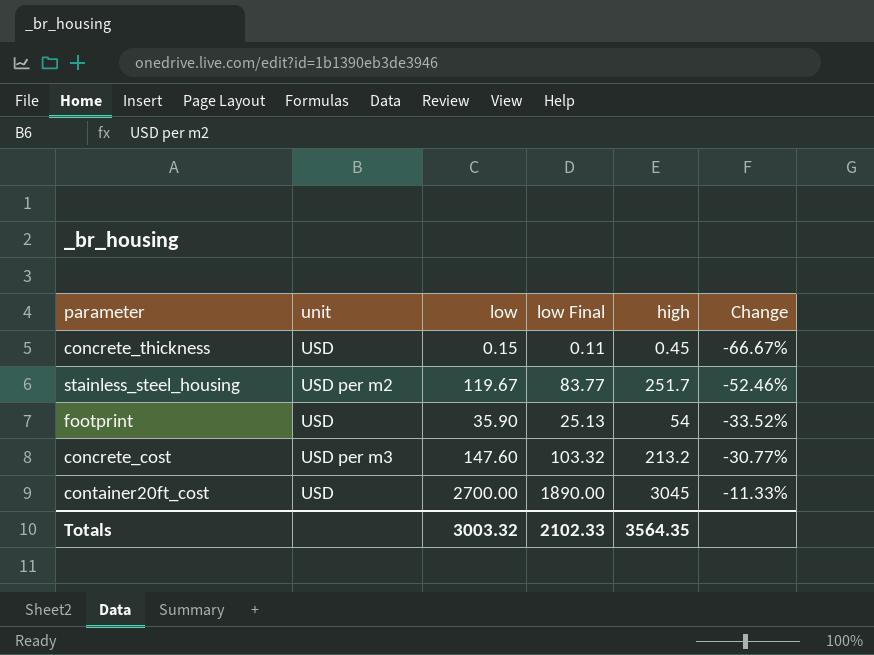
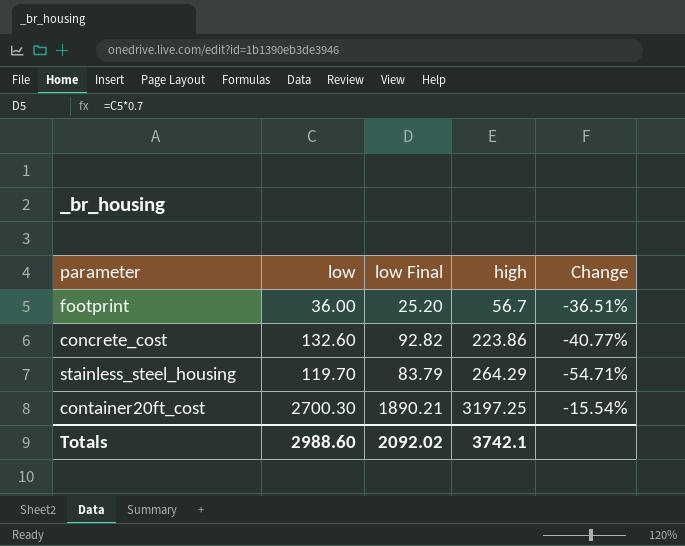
row order: Change ascending -> high ascending
column unit | position: 2 -> none
row concrete_thickness: USD | 0.15 | 0.11 | 0.45 | -66.67% -> none
footprint | low: 35.90 -> 36.00
footprint | low Final: 25.13 -> 25.20
footprint | high: 54 -> 56.7
footprint | Change: -33.52% -> -36.51%
concrete_cost | low: 147.60 -> 132.60
concrete_cost | low Final: 103.32 -> 92.82
concrete_cost | high: 213.2 -> 223.86
concrete_cost | Change: -30.77% -> -40.77%
stainless_steel_housing | low: 119.67 -> 119.70
stainless_steel_housing | low Final: 83.77 -> 83.79
stainless_steel_housing | high: 251.7 -> 264.29
stainless_steel_housing | Change: -52.46% -> -54.71%
container20ft_cost | low: 2700.00 -> 2700.30
container20ft_cost | low Final: 1890.00 -> 1890.21
container20ft_cost | high: 3045 -> 3197.25
container20ft_cost | Change: -11.33% -> -15.54%
Totals | low: 3003.32 -> 2988.60
Totals | low Final: 2102.33 -> 2092.02
Totals | high: 3564.35 -> 3742.1

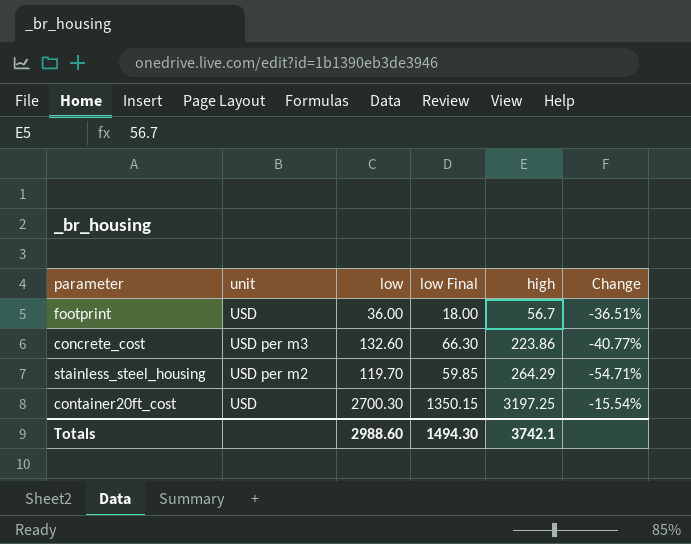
column unit | position: none -> 2
column low Final | formula: [low] * 0.7 -> [low] * 0.5
Totals | low Final: 2092.02 -> 1494.30

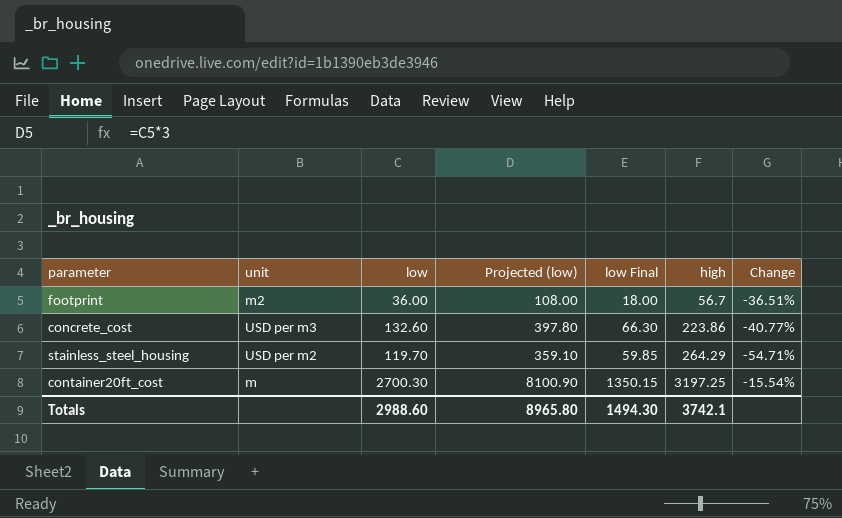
column Projected (low) | formula: none -> [low] * 3
footprint | unit: USD -> m2
container20ft_cost | unit: USD -> m

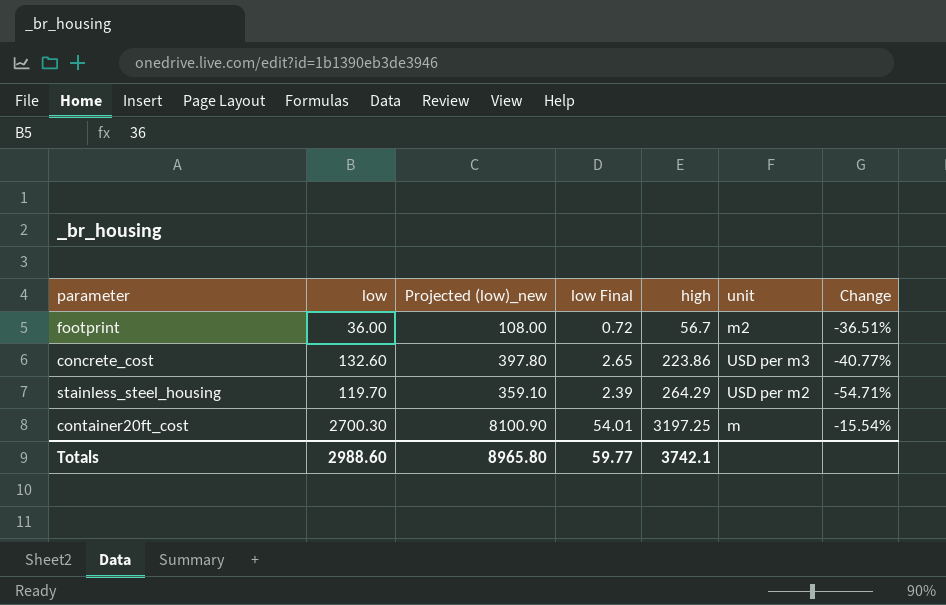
column name: Projected (low) -> Projected (low)_new
column low Final | formula: [low] * 0.5 -> [low] * 0.02
column unit | position: 2 -> 6
Totals | low Final: 1494.30 -> 59.77

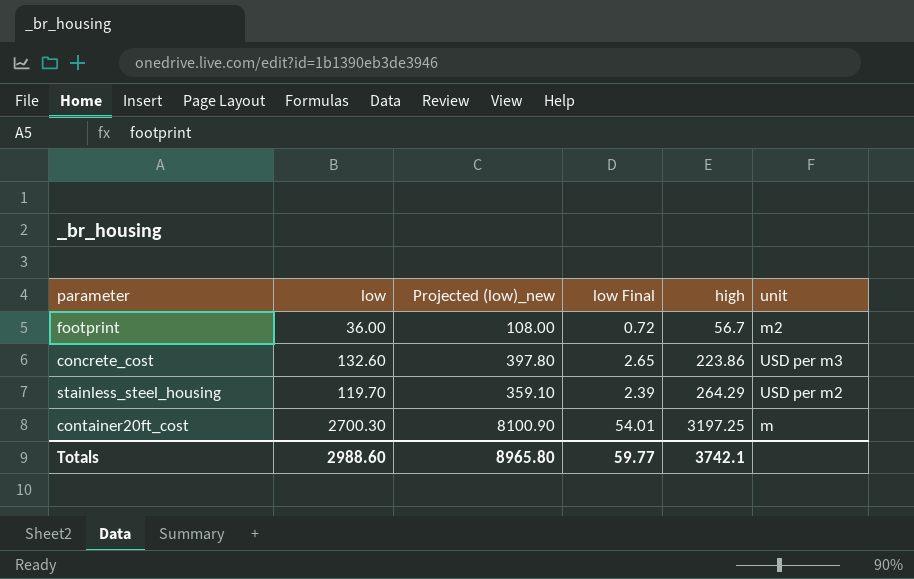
column Change | formula: ([low] - [high]) / [high] -> none

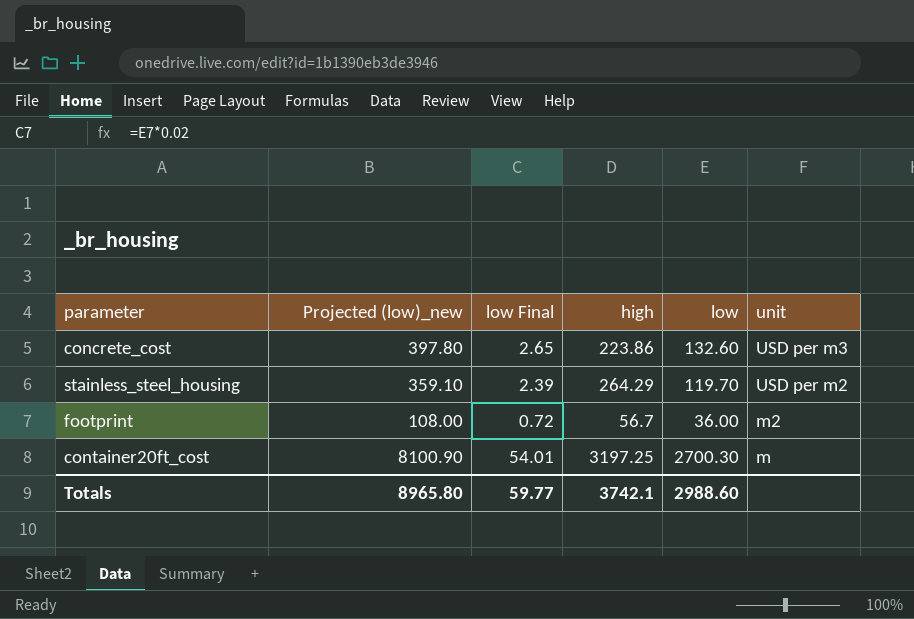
row order: high ascending -> unit descending
column low | position: 2 -> 5

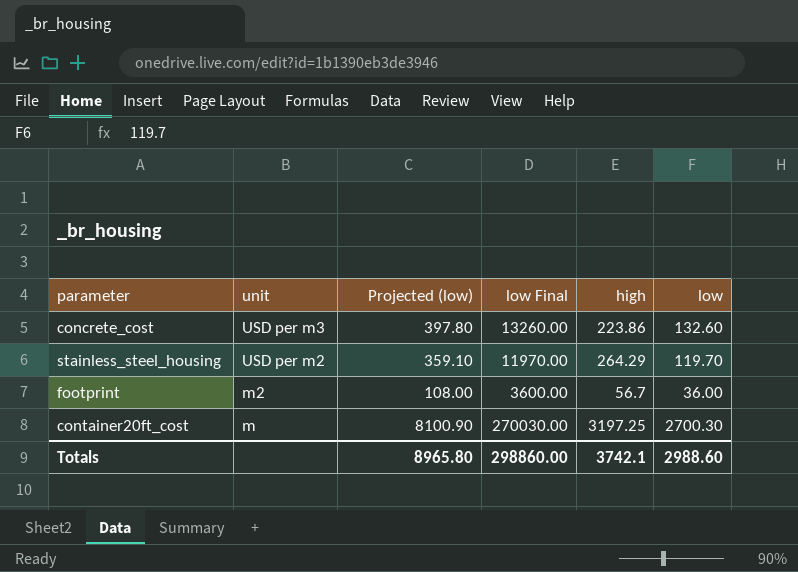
column unit | position: 6 -> 2
column name: Projected (low)_new -> Projected (low)
column low Final | formula: [low] * 0.02 -> [low] * 100
Totals | low Final: 59.77 -> 298860.00

